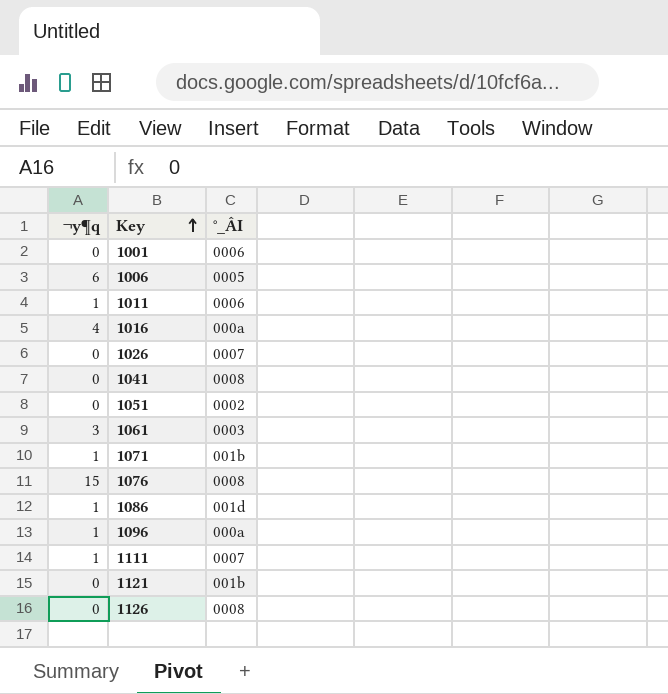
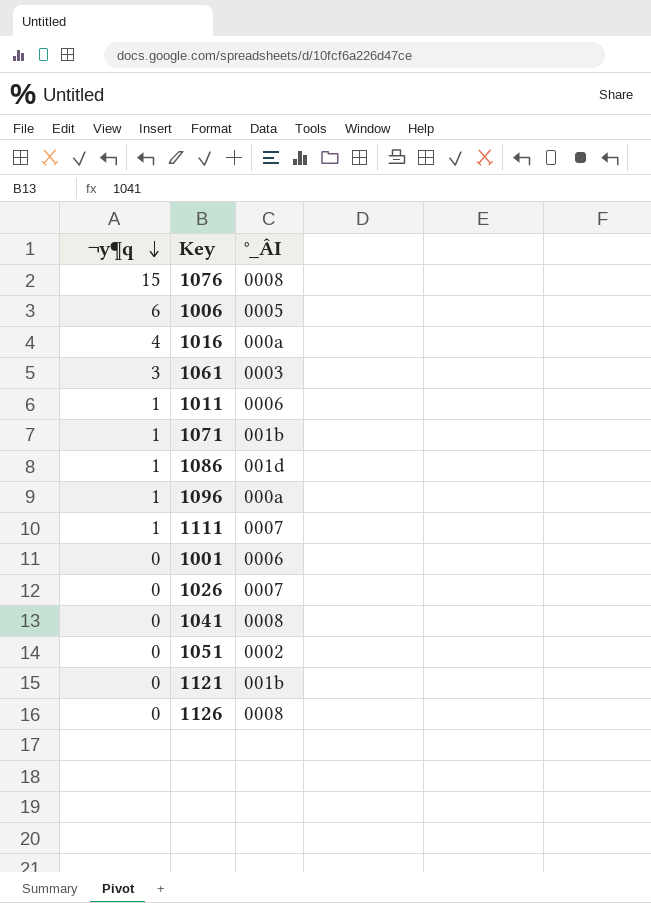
row order: Key ascending -> ¬y¶q descending

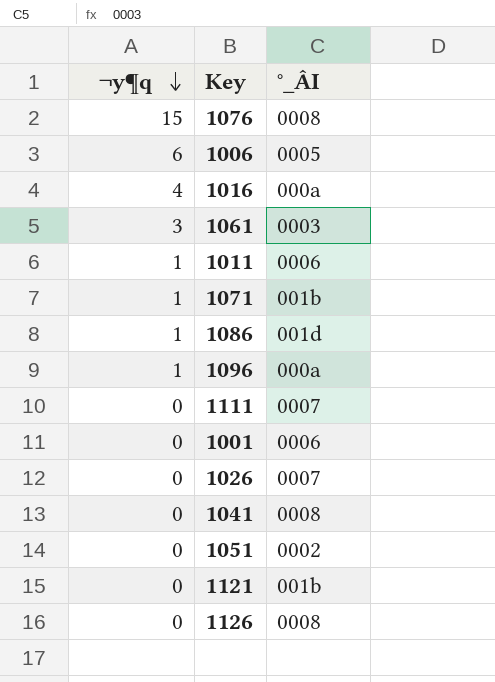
1111 | ¬y¶q: 1 -> 0

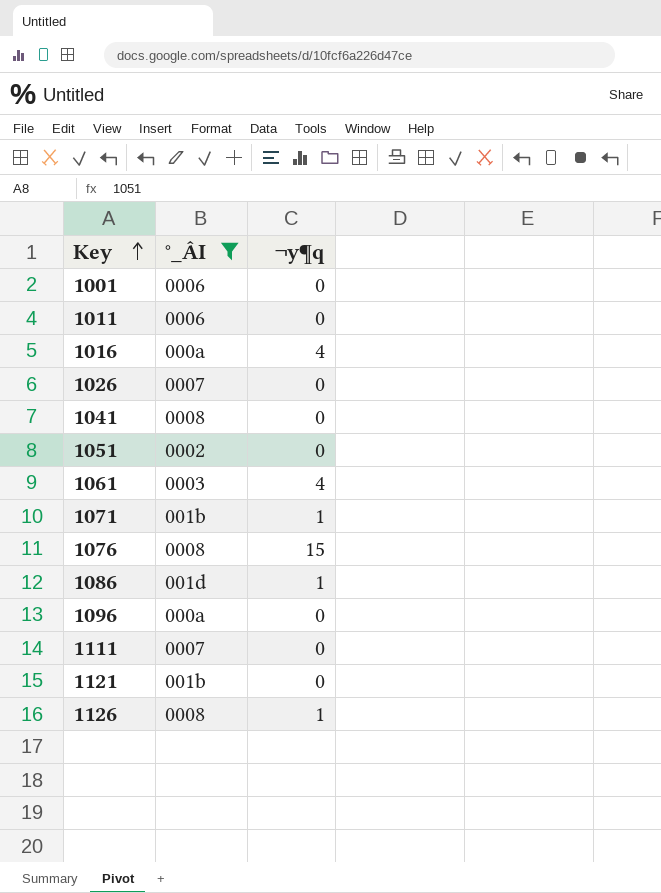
filter: none -> °_ÂI != 0005
row order: ¬y¶q descending -> Key ascending
column ¬y¶q | position: 1 -> 3
1011 | ¬y¶q: 1 -> 0
1061 | ¬y¶q: 3 -> 4
1096 | ¬y¶q: 1 -> 0
1126 | ¬y¶q: 0 -> 1

